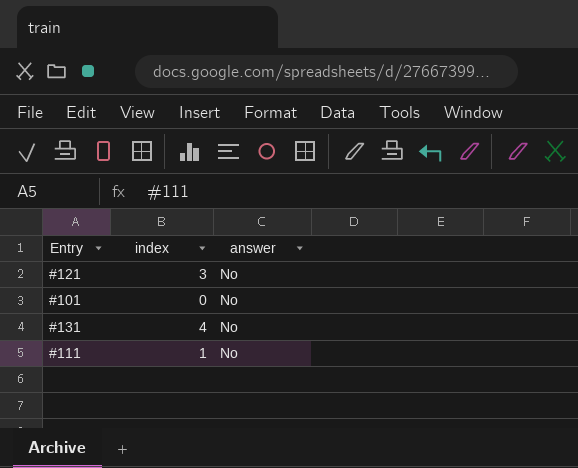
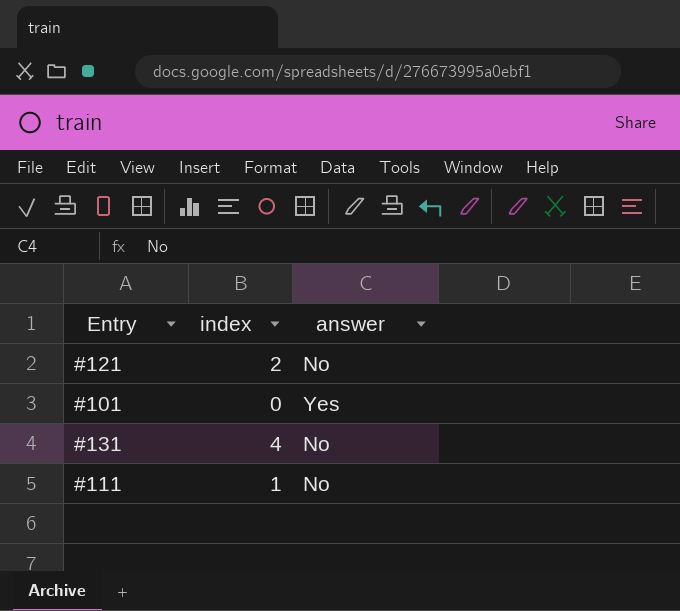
#121 | index: 3 -> 2
#101 | answer: No -> Yes

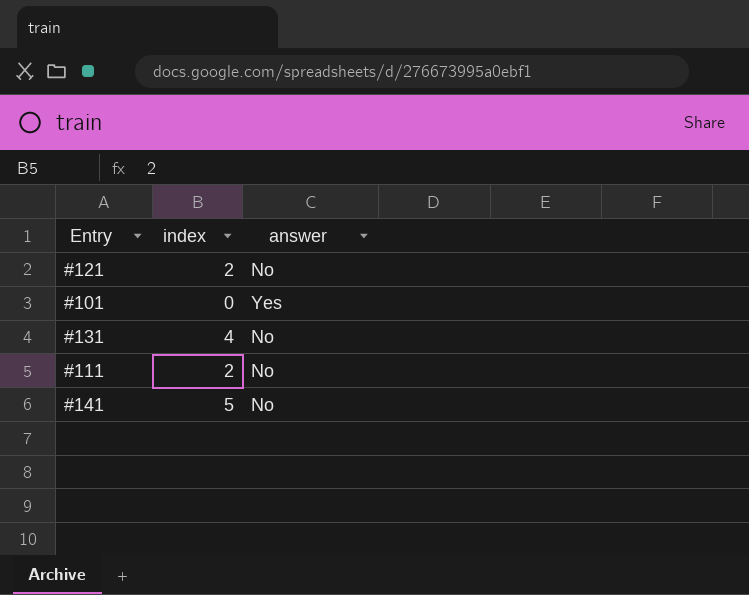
#111 | index: 1 -> 2
row #141: none -> 5 | No

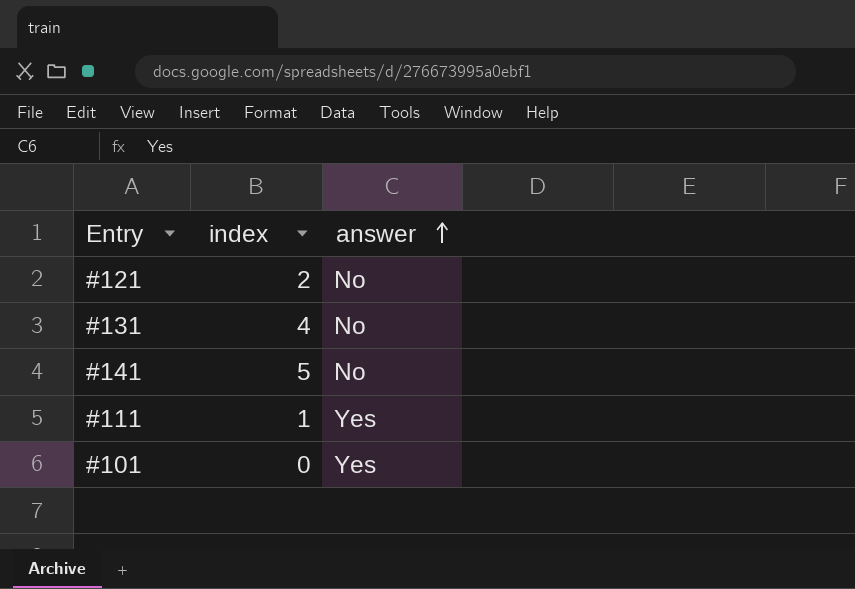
row order: none -> answer ascending
#111 | index: 2 -> 1
#111 | answer: No -> Yes

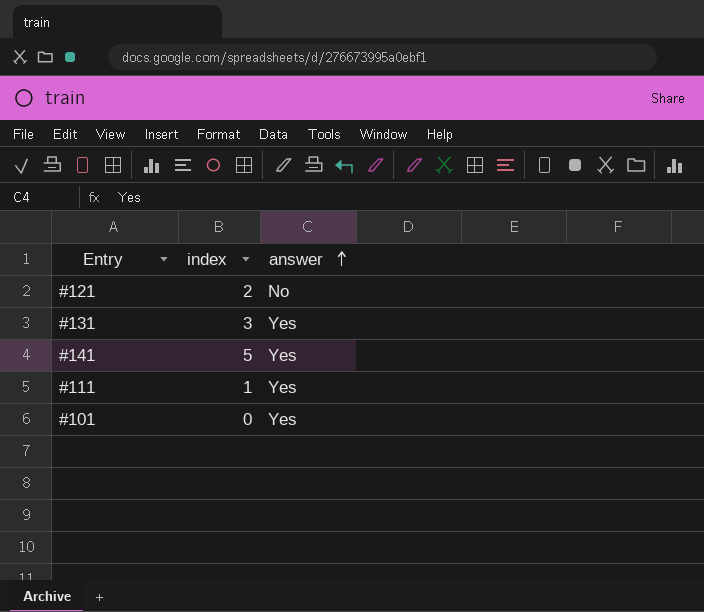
#131 | index: 4 -> 3
#131 | answer: No -> Yes
#141 | answer: No -> Yes

